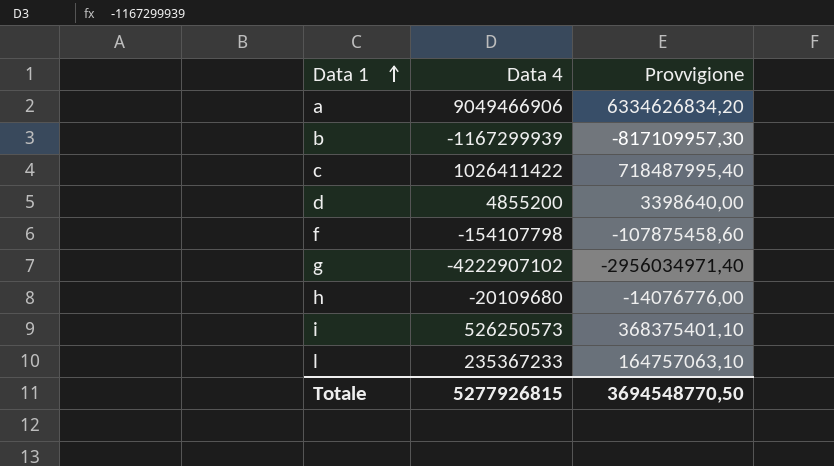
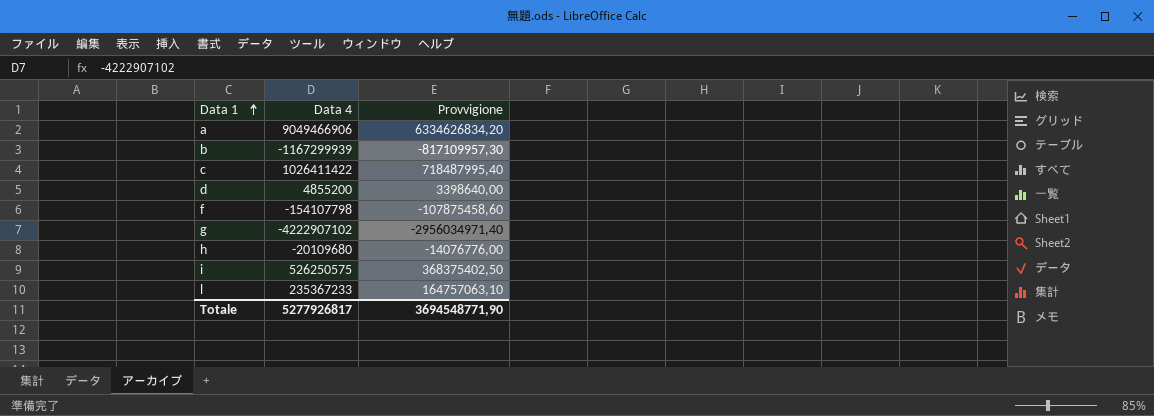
i | Data 4: 526250573 -> 526250575
i | Provvigione: 368375401,10 -> 368375402,50
Totale | Data 4: 5277926815 -> 5277926817
Totale | Provvigione: 3694548770,50 -> 3694548771,90

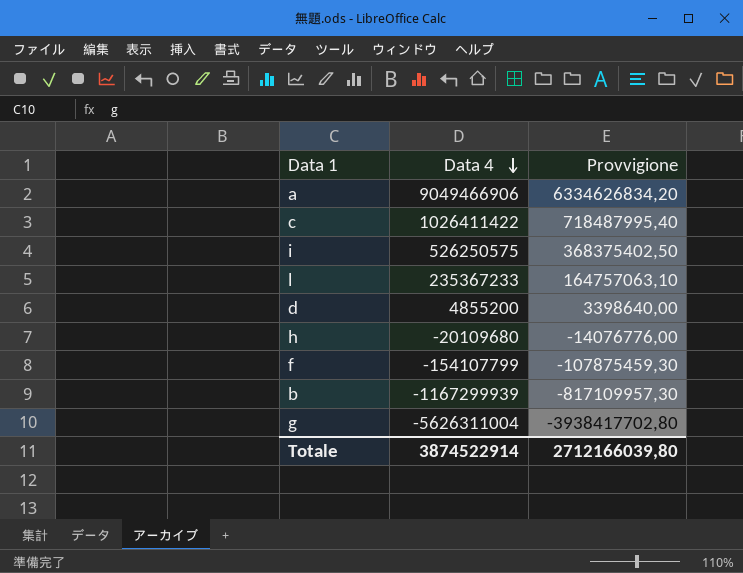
row order: Data 1 ascending -> Data 4 descending
f | Data 4: -154107798 -> -154107799
f | Provvigione: -107875458,60 -> -107875459,30
g | Data 4: -4222907102 -> -5626311004
g | Provvigione: -2956034971,40 -> -3938417702,80
Totale | Data 4: 5277926817 -> 3874522914
Totale | Provvigione: 3694548771,90 -> 2712166039,80

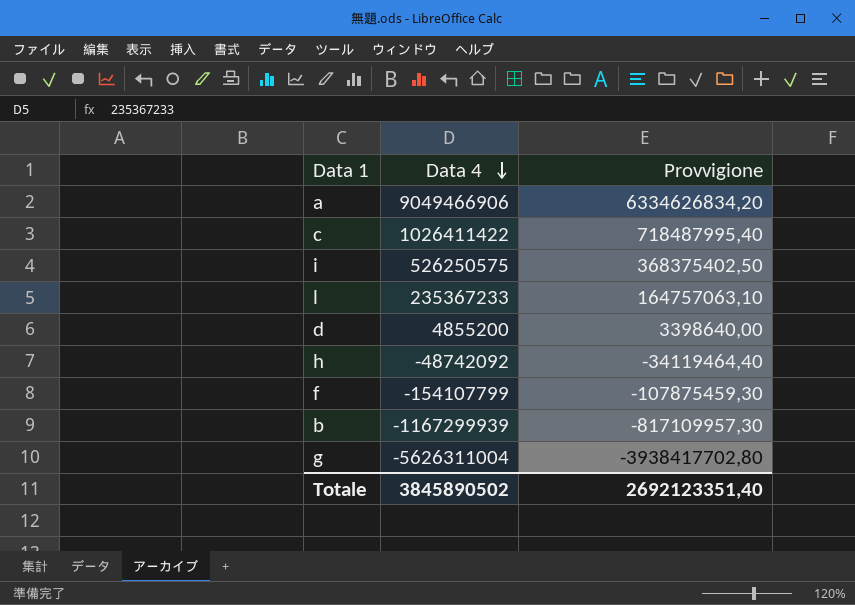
h | Data 4: -20109680 -> -48742092
h | Provvigione: -14076776,00 -> -34119464,40
Totale | Data 4: 3874522914 -> 3845890502
Totale | Provvigione: 2712166039,80 -> 2692123351,40

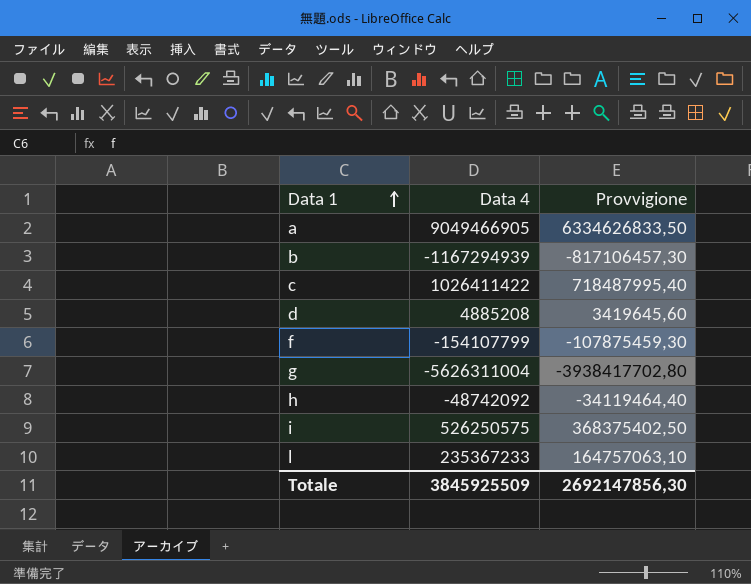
row order: Data 4 descending -> Data 1 ascending
a | Data 4: 9049466906 -> 9049466905
a | Provvigione: 6334626834,20 -> 6334626833,50
b | Data 4: -1167299939 -> -1167294939
b | Provvigione: -817109957,30 -> -817106457,30
d | Data 4: 4855200 -> 4885208
d | Provvigione: 3398640,00 -> 3419645,60
Totale | Data 4: 3845890502 -> 3845925509
Totale | Provvigione: 2692123351,40 -> 2692147856,30

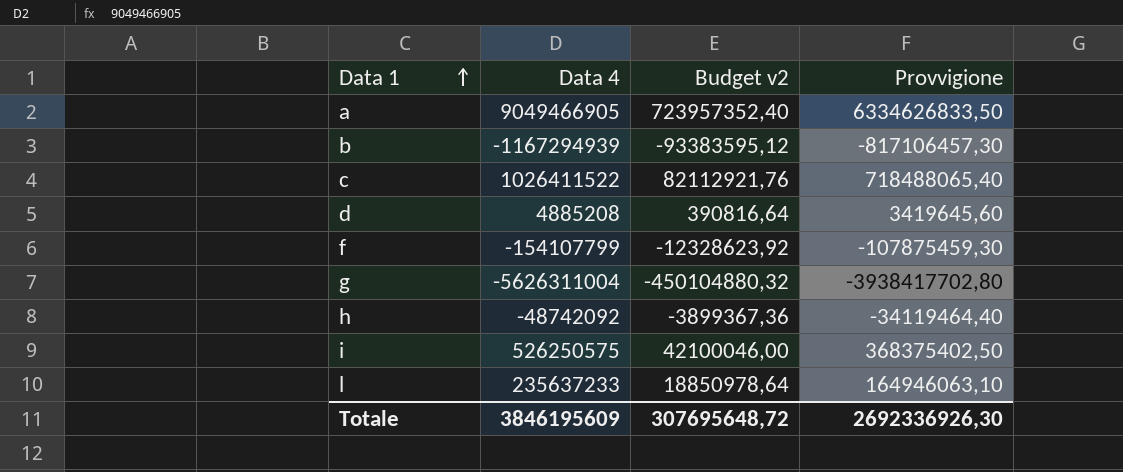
column Budget v2 | formula: none -> [Data 4] * 0,08
c | Data 4: 1026411422 -> 1026411522
c | Provvigione: 718487995,40 -> 718488065,40
l | Data 4: 235367233 -> 235637233
l | Provvigione: 164757063,10 -> 164946063,10
Totale | Data 4: 3845925509 -> 3846195609
Totale | Provvigione: 2692147856,30 -> 2692336926,30

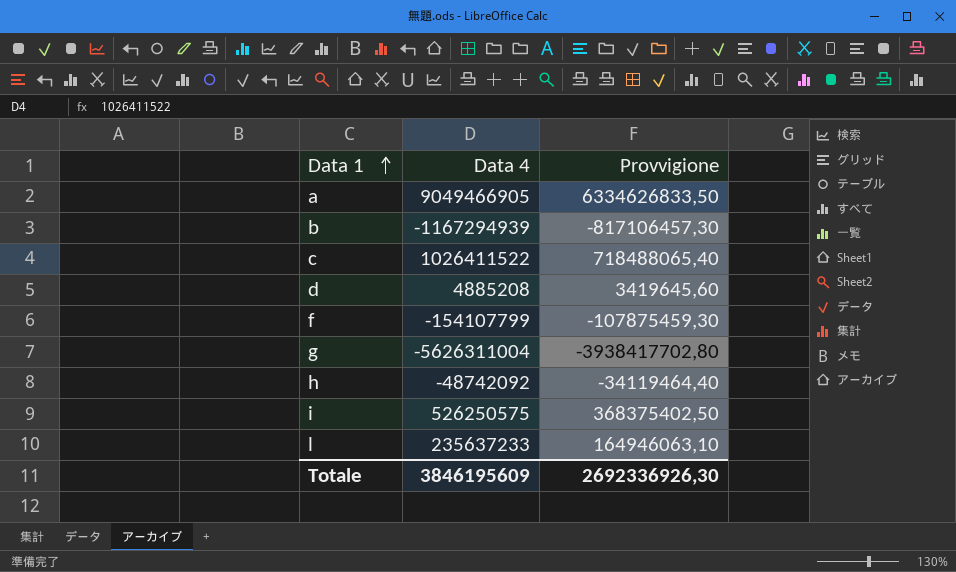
column Budget v2 | formula: [Data 4] * 0,08 -> none

